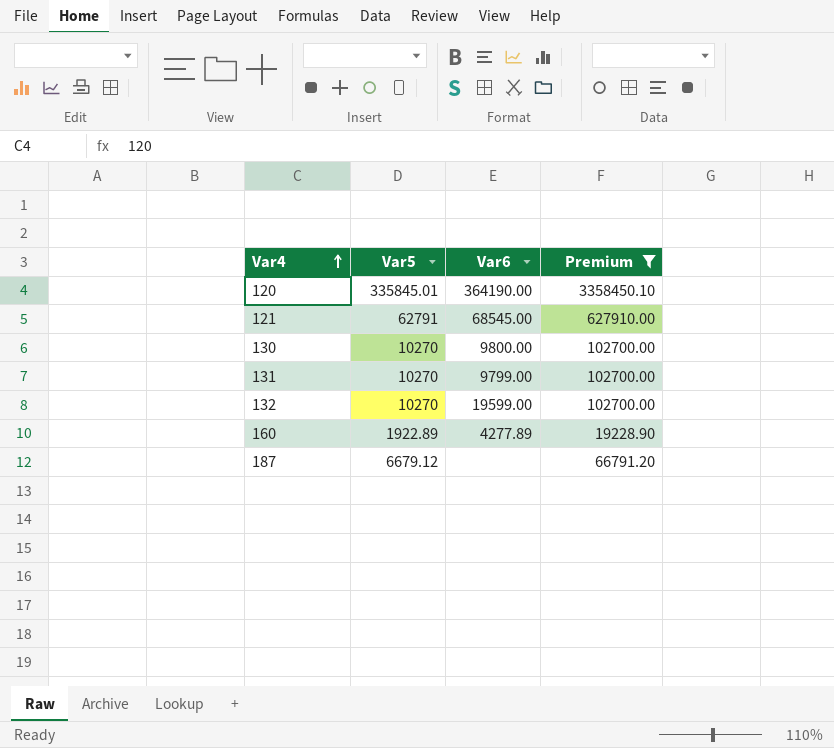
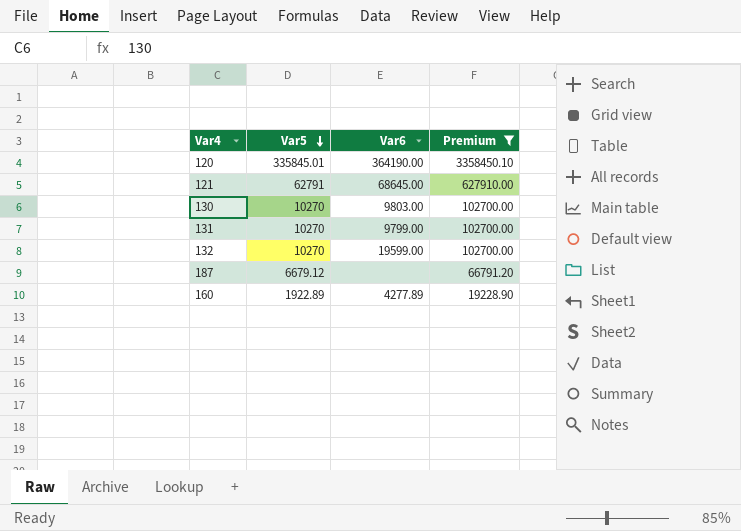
row order: Var4 ascending -> Var5 descending
121 | Var6: 68545.00 -> 68645.00
130 | Var6: 9800.00 -> 9803.00

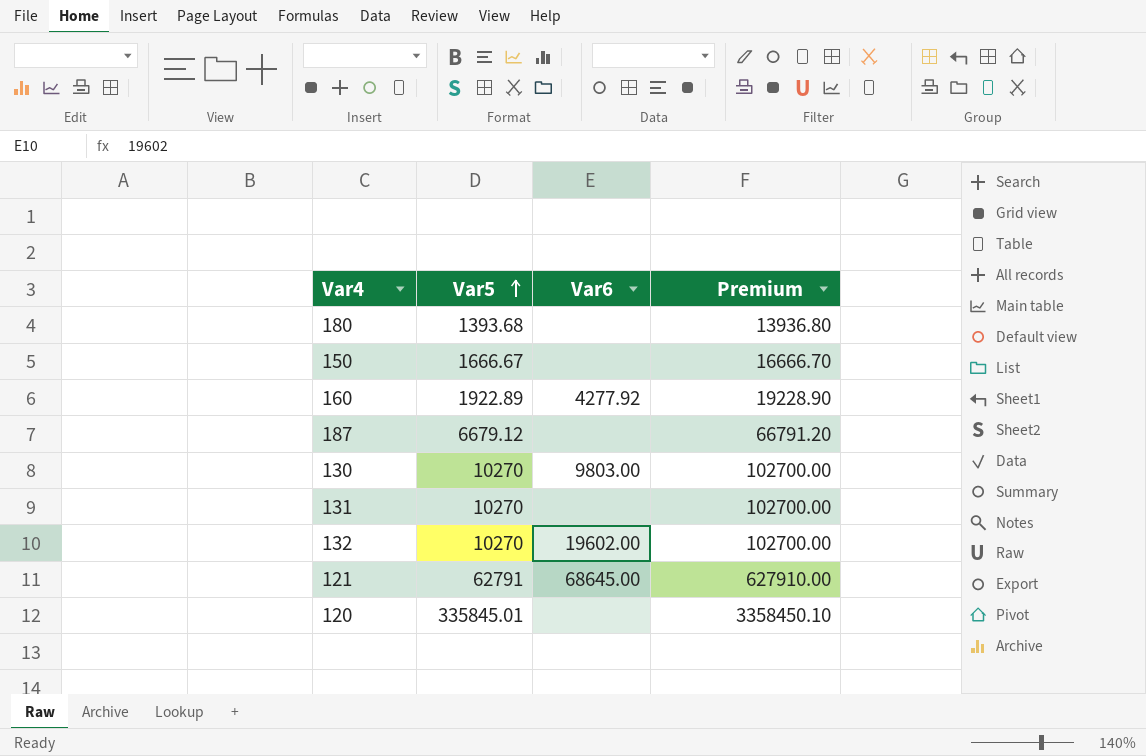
filter: Premium >= 19228.90 -> none
row order: Var5 descending -> Var5 ascending
160 | Var6: 4277.89 -> 4277.92
131 | Var6: 9799.00 -> none
132 | Var6: 19599.00 -> 19602.00
120 | Var6: 364190.00 -> none

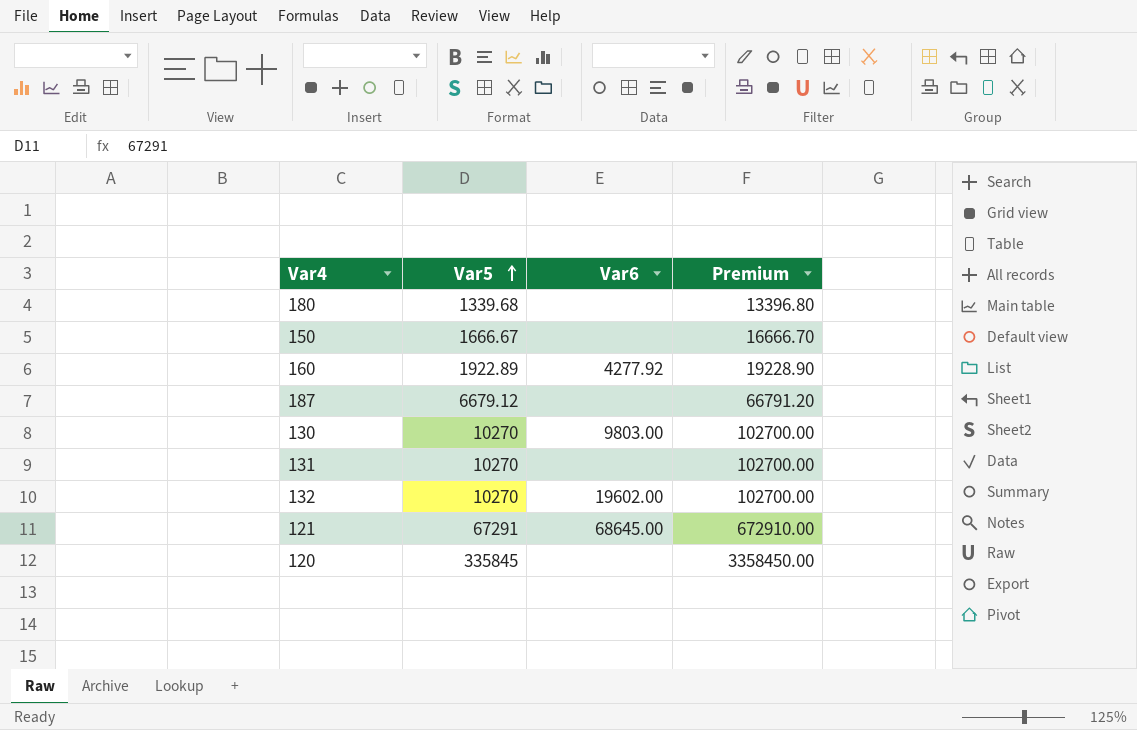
180 | Var5: 1393.68 -> 1339.68
180 | Premium: 13936.80 -> 13396.80
121 | Var5: 62791 -> 67291
121 | Premium: 627910.00 -> 672910.00
120 | Var5: 335845.01 -> 335845
120 | Premium: 3358450.10 -> 3358450.00

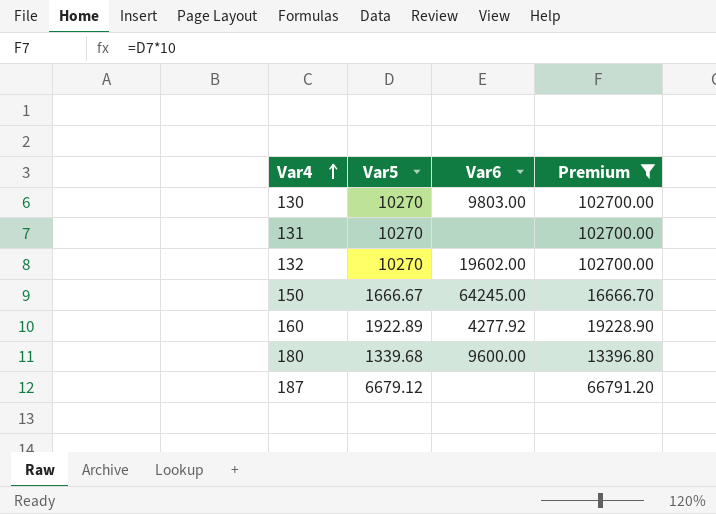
filter: none -> Premium <= 102700.00
row order: Var5 ascending -> Var4 ascending
150 | Var6: none -> 64245.00
180 | Var6: none -> 9600.00

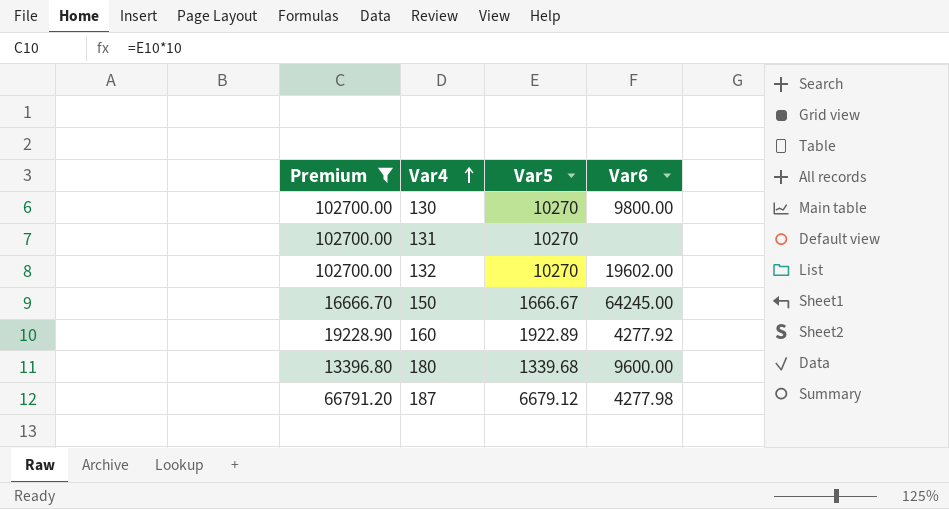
column Premium | position: 4 -> 1
130 | Var6: 9803.00 -> 9800.00
187 | Var6: none -> 4277.98

